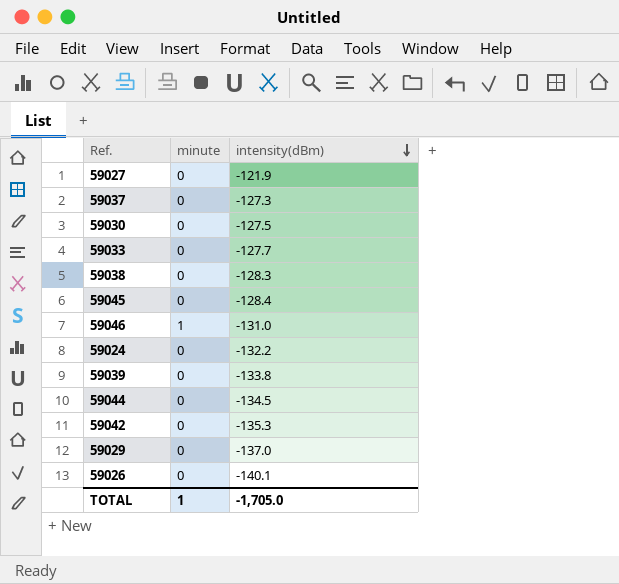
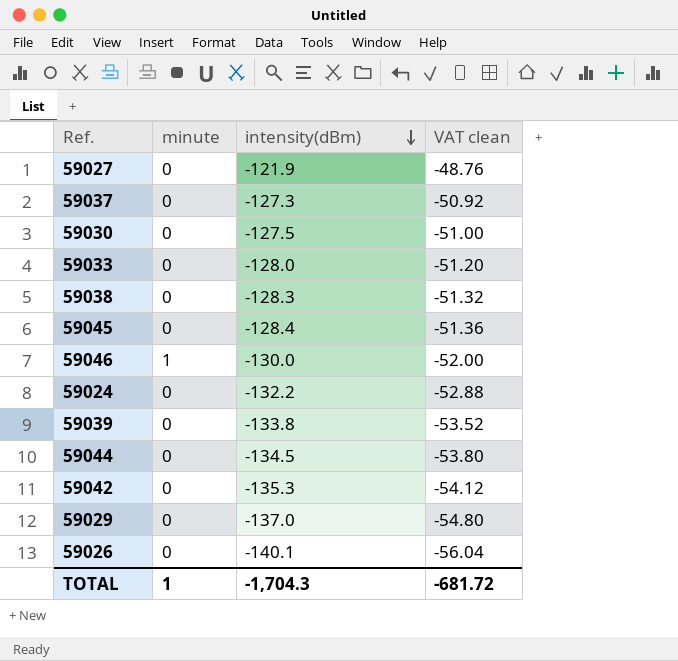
column VAT clean | formula: none -> [intensity(dBm)] * 0.4
59033 | intensity(dBm): -127.7 -> -128.0
59046 | intensity(dBm): -131.0 -> -130.0
TOTAL | intensity(dBm): -1,705.0 -> -1,704.3

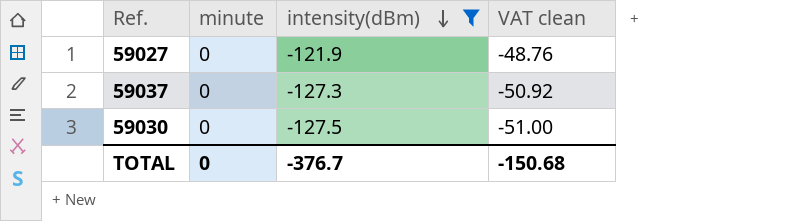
filter: none -> intensity(dBm) >= -127.5
TOTAL | minute: 1 -> 0
TOTAL | intensity(dBm): -1,704.3 -> -376.7
TOTAL | VAT clean: -681.72 -> -150.68

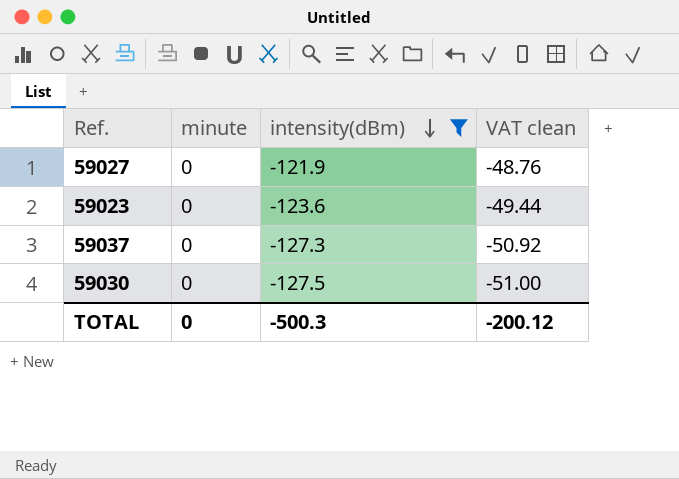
row 59023: none -> 0 | -123.6 | -49.44
TOTAL | intensity(dBm): -376.7 -> -500.3
TOTAL | VAT clean: -150.68 -> -200.12

